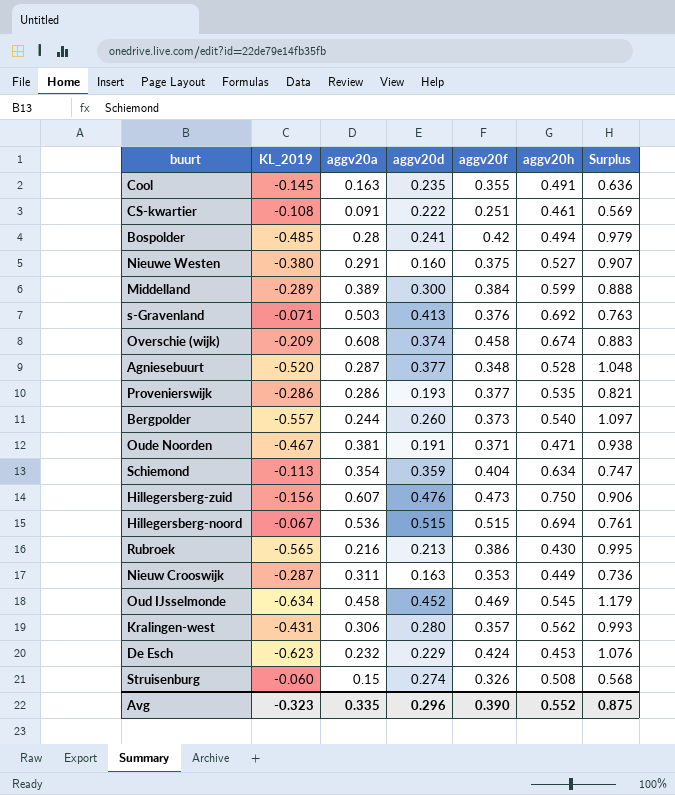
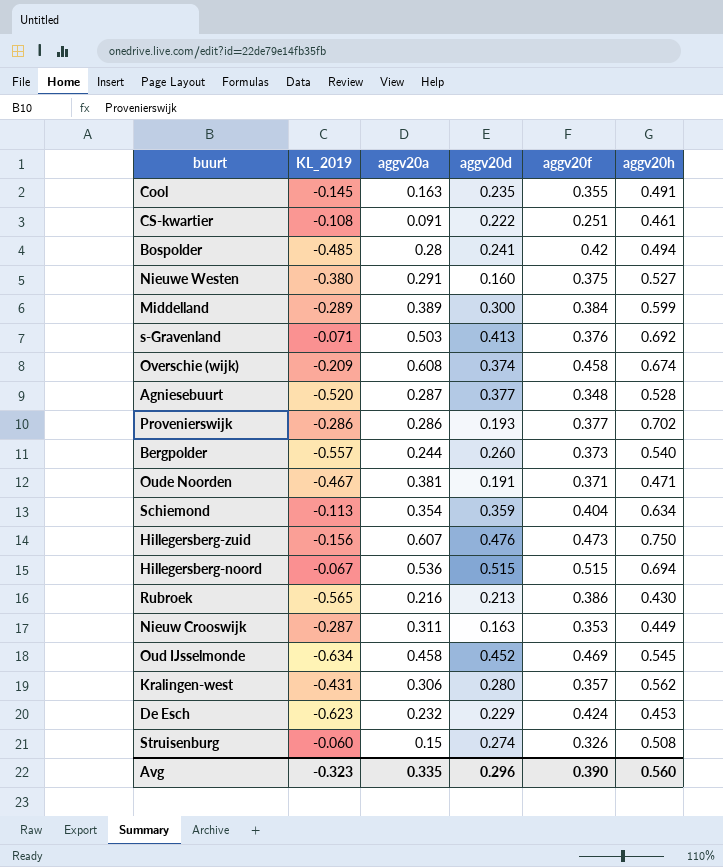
column Surplus | formula: [aggv20h] - [KL_2019] -> none
Provenierswijk | aggv20h: 0.535 -> 0.702
Avg | aggv20h: 0.552 -> 0.560

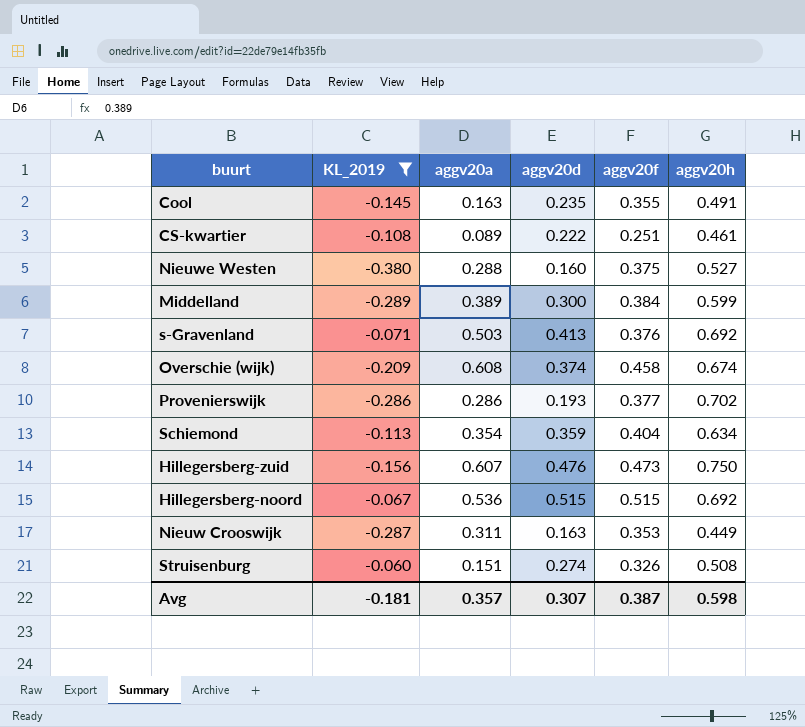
filter: none -> KL_2019 >= -0.380
CS-kwartier | aggv20a: 0.091 -> 0.089
Nieuwe Westen | aggv20a: 0.291 -> 0.288
Hillegersberg-noord | aggv20h: 0.694 -> 0.692
Struisenburg | aggv20a: 0.15 -> 0.151
Avg | KL_2019: -0.323 -> -0.181
Avg | aggv20a: 0.335 -> 0.357
Avg | aggv20d: 0.296 -> 0.307
Avg | aggv20f: 0.390 -> 0.387
Avg | aggv20h: 0.560 -> 0.598

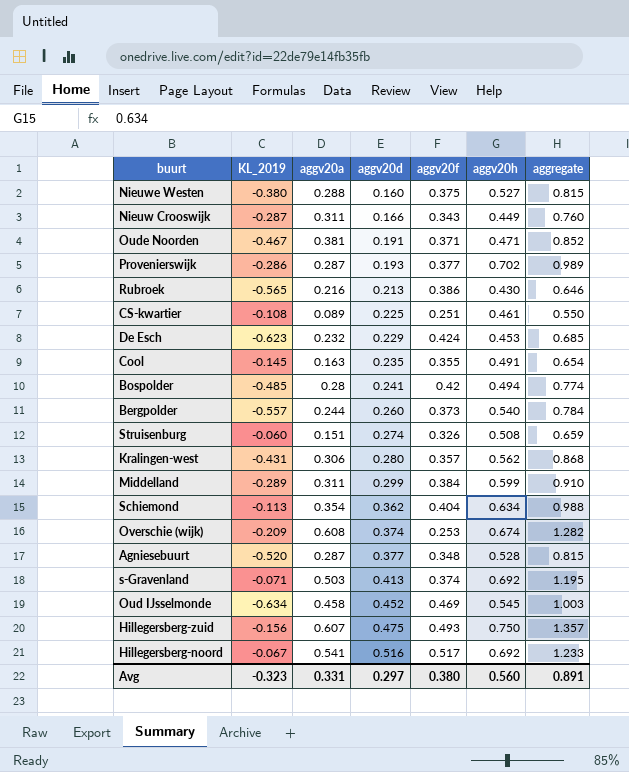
filter: KL_2019 >= -0.380 -> none
row order: none -> aggv20d ascending
column aggregate | formula: none -> [aggv20a] + [aggv20h]
Nieuw Crooswijk | aggv20d: 0.163 -> 0.166
Nieuw Crooswijk | aggv20f: 0.353 -> 0.343
Provenierswijk | aggv20a: 0.286 -> 0.287
CS-kwartier | aggv20d: 0.222 -> 0.225
Middelland | aggv20a: 0.389 -> 0.311
Middelland | aggv20d: 0.300 -> 0.299
Schiemond | aggv20d: 0.359 -> 0.362
Overschie (wijk) | aggv20f: 0.458 -> 0.253
s-Gravenland | aggv20f: 0.376 -> 0.374
Hillegersberg-zuid | aggv20d: 0.476 -> 0.475
Hillegersberg-zuid | aggv20f: 0.473 -> 0.493
Hillegersberg-noord | aggv20a: 0.536 -> 0.541
Hillegersberg-noord | aggv20d: 0.515 -> 0.516
Hillegersberg-noord | aggv20f: 0.515 -> 0.517
Avg | KL_2019: -0.181 -> -0.323
Avg | aggv20a: 0.357 -> 0.331
Avg | aggv20d: 0.307 -> 0.297
Avg | aggv20f: 0.387 -> 0.380
Avg | aggv20h: 0.598 -> 0.560

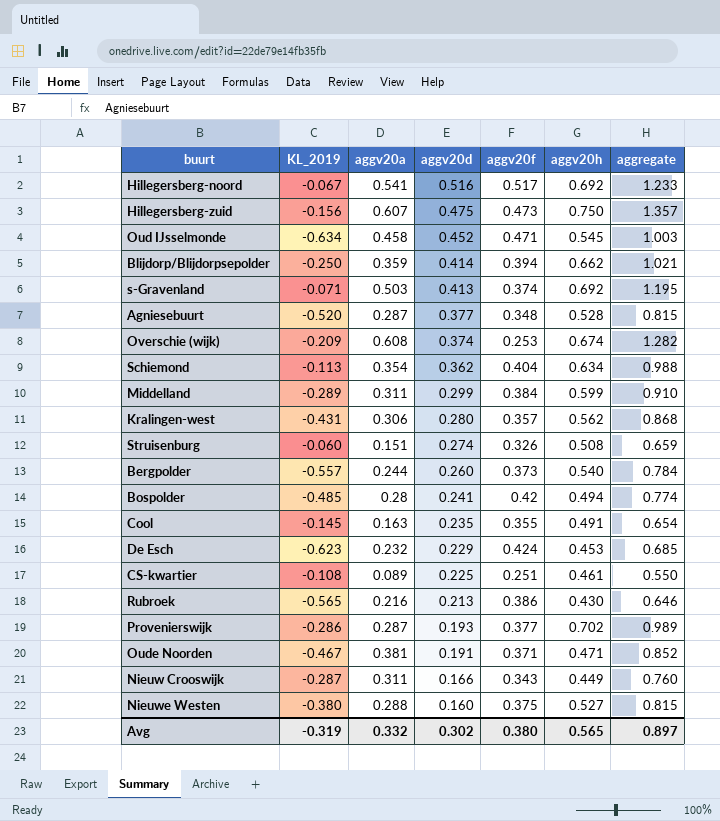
row order: aggv20d ascending -> aggv20d descending
Hillegersberg-zuid | aggv20f: 0.493 -> 0.473
Oud IJsselmonde | aggv20f: 0.469 -> 0.471
row Blijdorp/Blijdorpsepolder: none -> -0.250 | 0.359 | 0.414 | 0.394 | 0.662 | 1.021
Avg | KL_2019: -0.323 -> -0.319
Avg | aggv20a: 0.331 -> 0.332
Avg | aggv20d: 0.297 -> 0.302
Avg | aggv20h: 0.560 -> 0.565
Avg | aggregate: 0.891 -> 0.897

